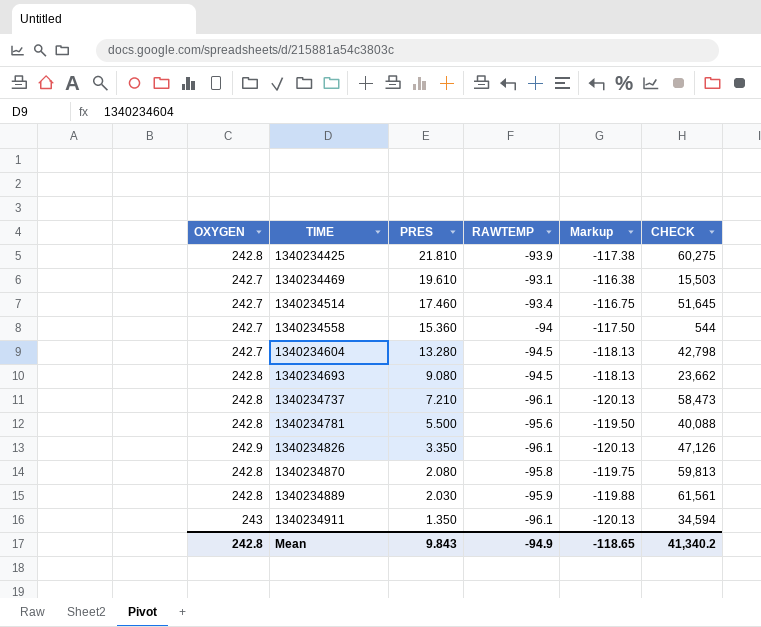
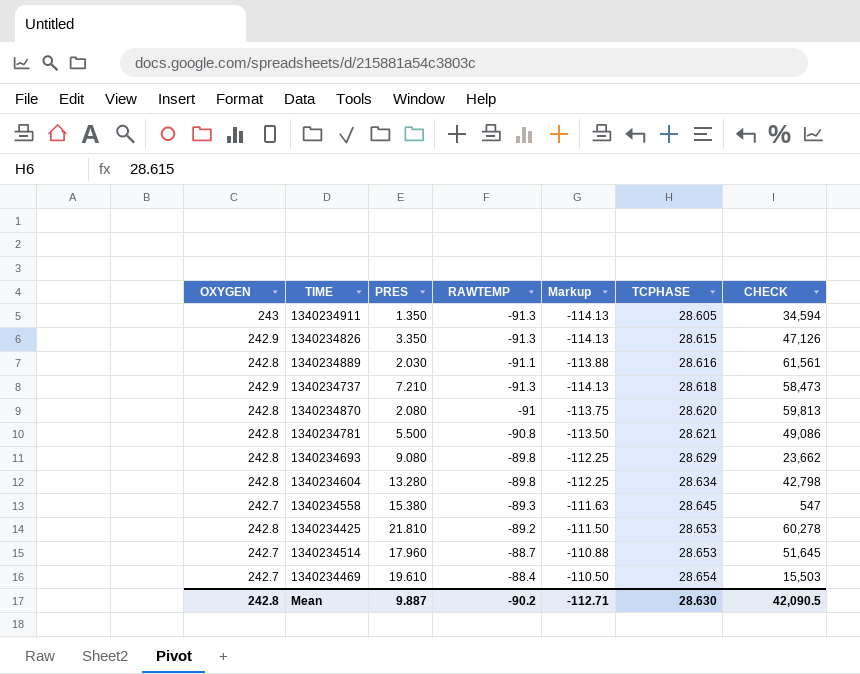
row order: TIME ascending -> TCPHASE ascending
column TCPHASE | position: none -> 6
1340234911 | RAWTEMP: -96.1 -> -91.3
1340234911 | Markup: -120.13 -> -114.13
1340234826 | RAWTEMP: -96.1 -> -91.3
1340234826 | Markup: -120.13 -> -114.13
1340234889 | RAWTEMP: -95.9 -> -91.1
1340234889 | Markup: -119.88 -> -113.88
1340234737 | OXYGEN: 242.8 -> 242.9
1340234737 | RAWTEMP: -96.1 -> -91.3
1340234737 | Markup: -120.13 -> -114.13
1340234870 | RAWTEMP: -95.8 -> -91
1340234870 | Markup: -119.75 -> -113.75
1340234781 | RAWTEMP: -95.6 -> -90.8
1340234781 | Markup: -119.50 -> -113.50
1340234781 | CHECK: 40,088 -> 49,086
1340234693 | RAWTEMP: -94.5 -> -89.8
1340234693 | Markup: -118.13 -> -112.25
1340234604 | OXYGEN: 242.7 -> 242.8
1340234604 | RAWTEMP: -94.5 -> -89.8
1340234604 | Markup: -118.13 -> -112.25
1340234558 | PRES: 15.360 -> 15.380
1340234558 | RAWTEMP: -94 -> -89.3
1340234558 | Markup: -117.50 -> -111.63
1340234558 | CHECK: 544 -> 547
1340234425 | RAWTEMP: -93.9 -> -89.2
1340234425 | Markup: -117.38 -> -111.50
1340234425 | CHECK: 60,275 -> 60,278
1340234514 | PRES: 17.460 -> 17.960
1340234514 | RAWTEMP: -93.4 -> -88.7
1340234514 | Markup: -116.75 -> -110.88
1340234469 | RAWTEMP: -93.1 -> -88.4
1340234469 | Markup: -116.38 -> -110.50
Mean | PRES: 9.843 -> 9.887
Mean | RAWTEMP: -94.9 -> -90.2
Mean | Markup: -118.65 -> -112.71
Mean | CHECK: 41,340.2 -> 42,090.5

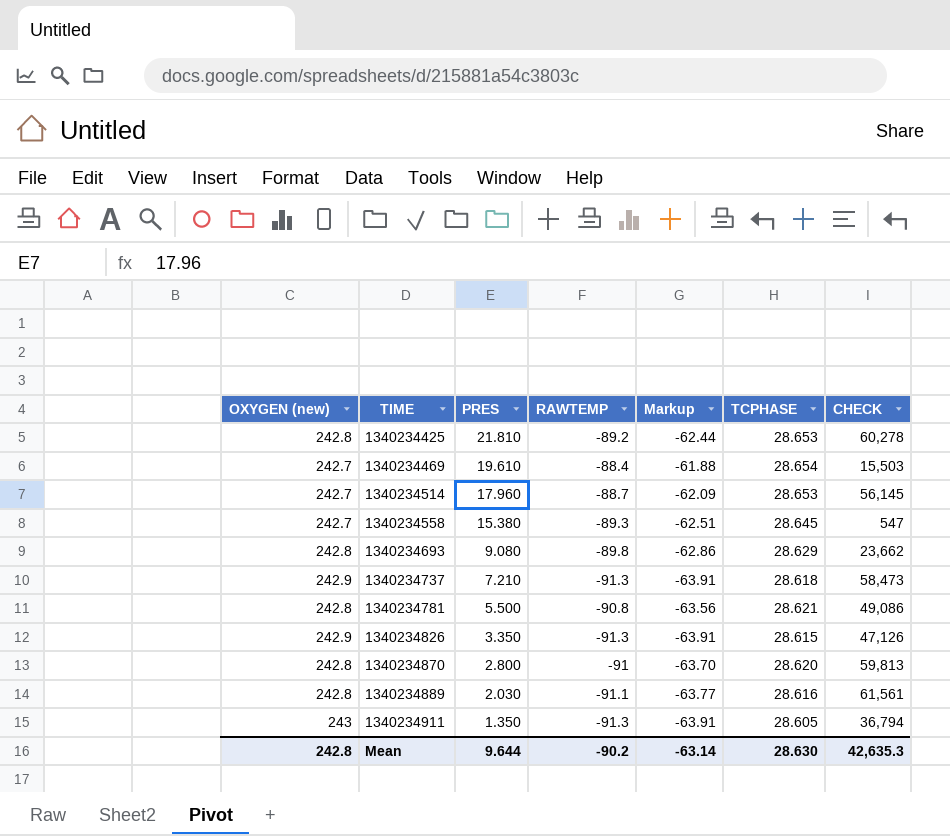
row order: TCPHASE ascending -> TIME ascending
column name: OXYGEN -> OXYGEN (new)
column Markup | formula: [RAWTEMP] * 1.25 -> [RAWTEMP] * 0.7
row 1340234604: 242.8 | 13.280 | -89.8 | -112.25 | 28.634 | 42,798 -> none
1340234514 | CHECK: 51,645 -> 56,145
1340234870 | PRES: 2.080 -> 2.800
1340234911 | CHECK: 34,594 -> 36,794
Mean | PRES: 9.887 -> 9.644
Mean | Markup: -112.71 -> -63.14
Mean | CHECK: 42,090.5 -> 42,635.3

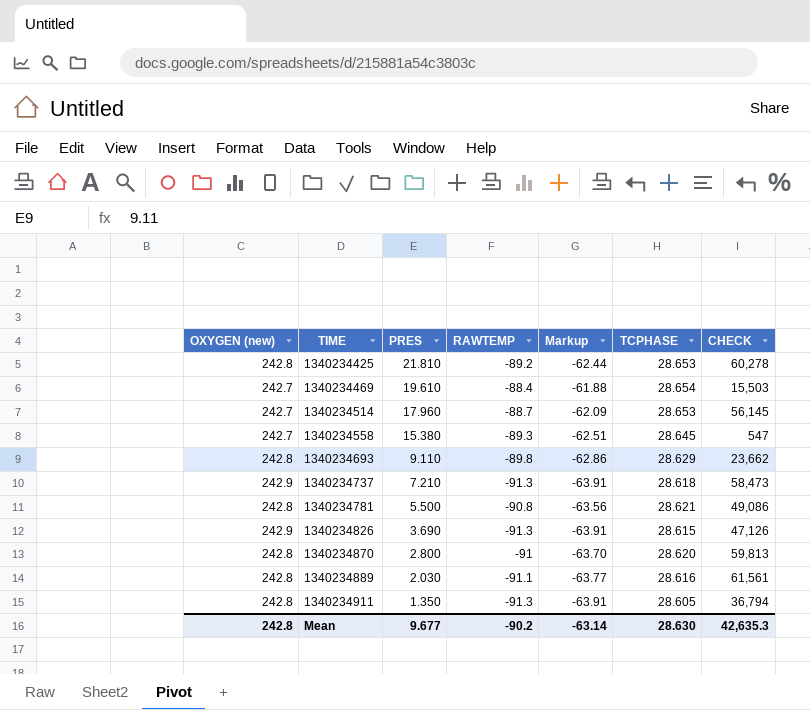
1340234693 | PRES: 9.080 -> 9.110
1340234826 | PRES: 3.350 -> 3.690
1340234911 | OXYGEN (new): 243 -> 242.8
Mean | PRES: 9.644 -> 9.677

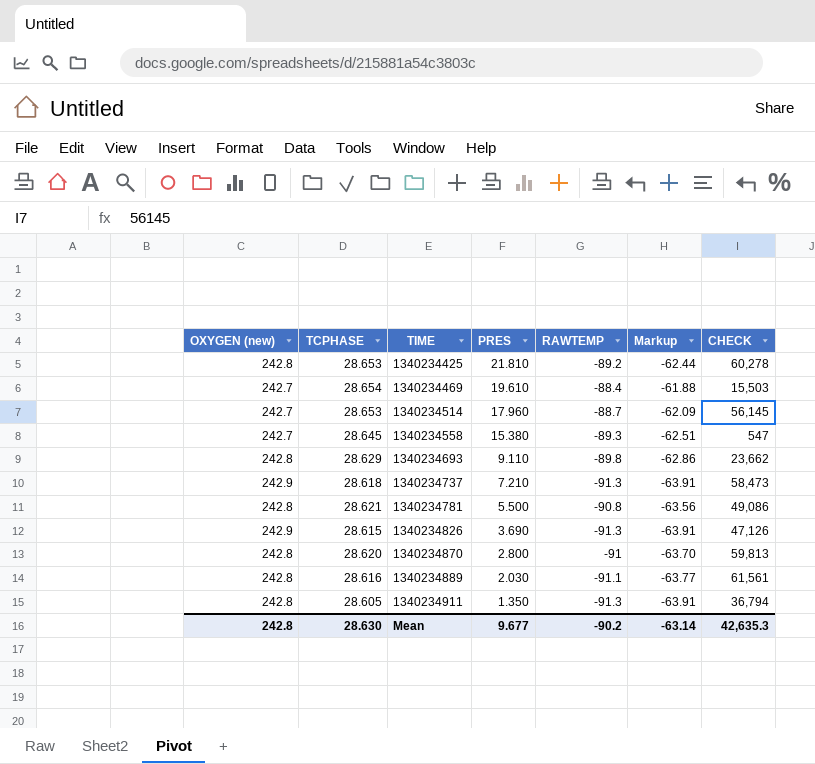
column TCPHASE | position: 6 -> 2

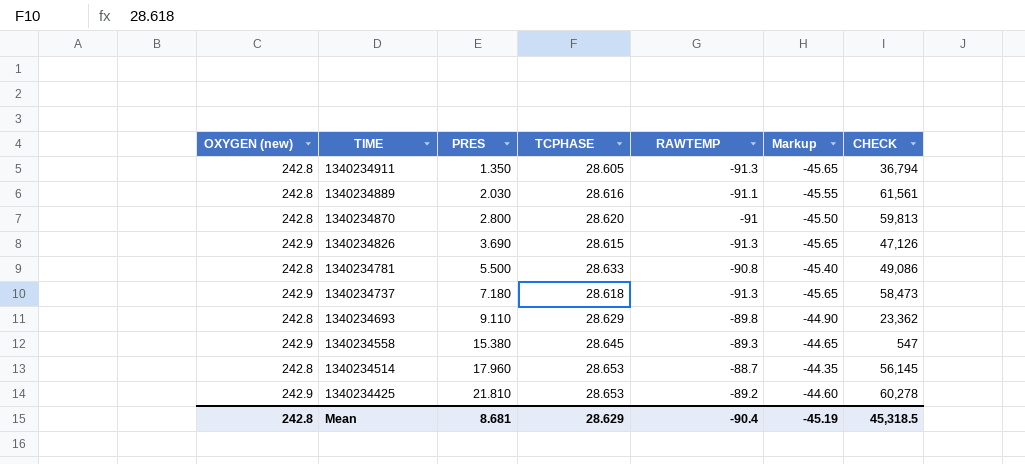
row order: TIME ascending -> TIME descending
column TCPHASE | position: 2 -> 4
column Markup | formula: [RAWTEMP] * 0.7 -> [RAWTEMP] * 0.5
row 1340234469: 242.7 | 28.654 | 19.610 | -88.4 | -61.88 | 15,503 -> none
1340234781 | TCPHASE: 28.621 -> 28.633
1340234737 | PRES: 7.210 -> 7.180
1340234693 | CHECK: 23,662 -> 23,362
1340234558 | OXYGEN (new): 242.7 -> 242.9
1340234514 | OXYGEN (new): 242.7 -> 242.8
1340234425 | OXYGEN (new): 242.8 -> 242.9
Mean | PRES: 9.677 -> 8.681
Mean | TCPHASE: 28.630 -> 28.629
Mean | RAWTEMP: -90.2 -> -90.4
Mean | Markup: -63.14 -> -45.19
Mean | CHECK: 42,635.3 -> 45,318.5

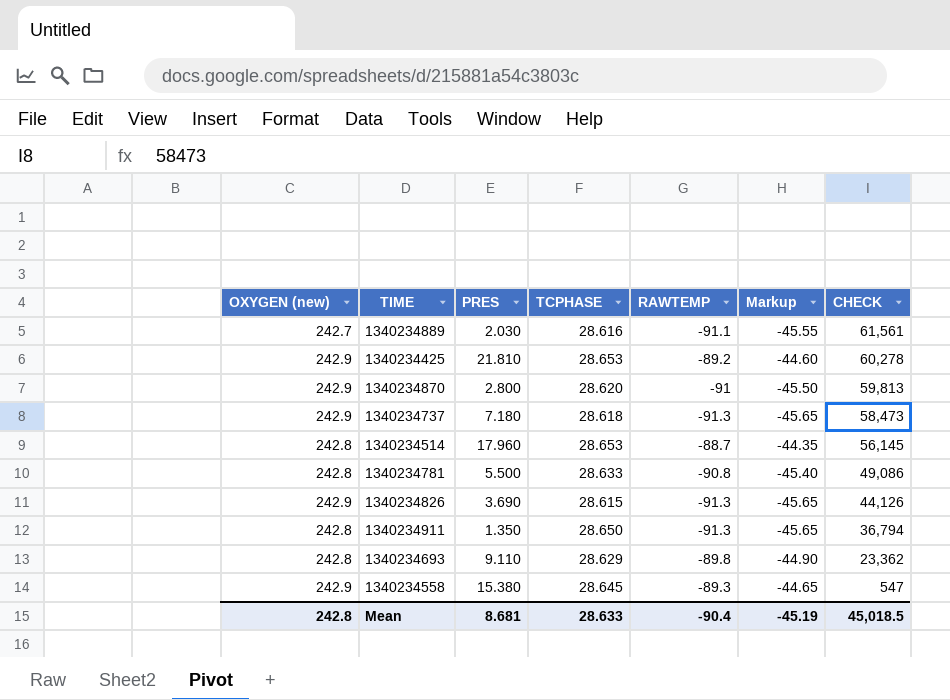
row order: TIME descending -> CHECK descending
1340234889 | OXYGEN (new): 242.8 -> 242.7
1340234870 | OXYGEN (new): 242.8 -> 242.9
1340234826 | CHECK: 47,126 -> 44,126
1340234911 | TCPHASE: 28.605 -> 28.650
Mean | TCPHASE: 28.629 -> 28.633
Mean | CHECK: 45,318.5 -> 45,018.5

